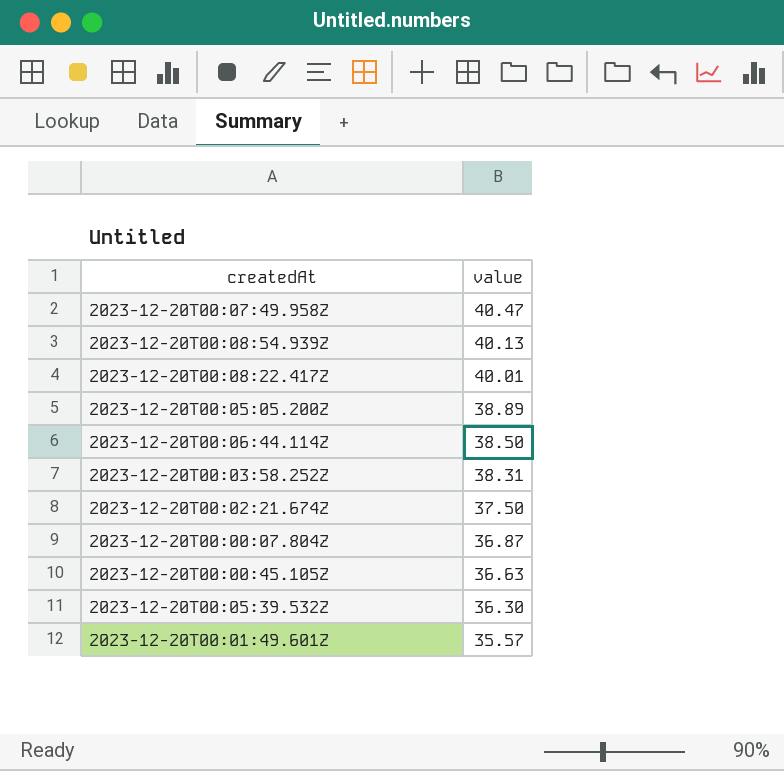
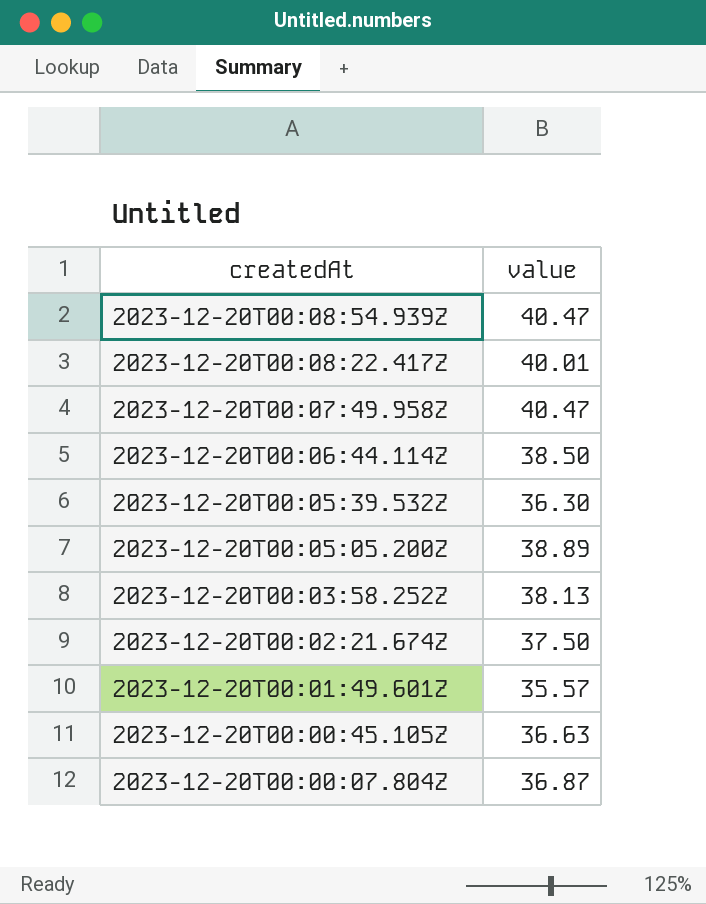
row order: value descending -> createdAt descending
2023-12-20T00:08:54.939Z | value: 40.13 -> 40.47
2023-12-20T00:03:58.252Z | value: 38.31 -> 38.13

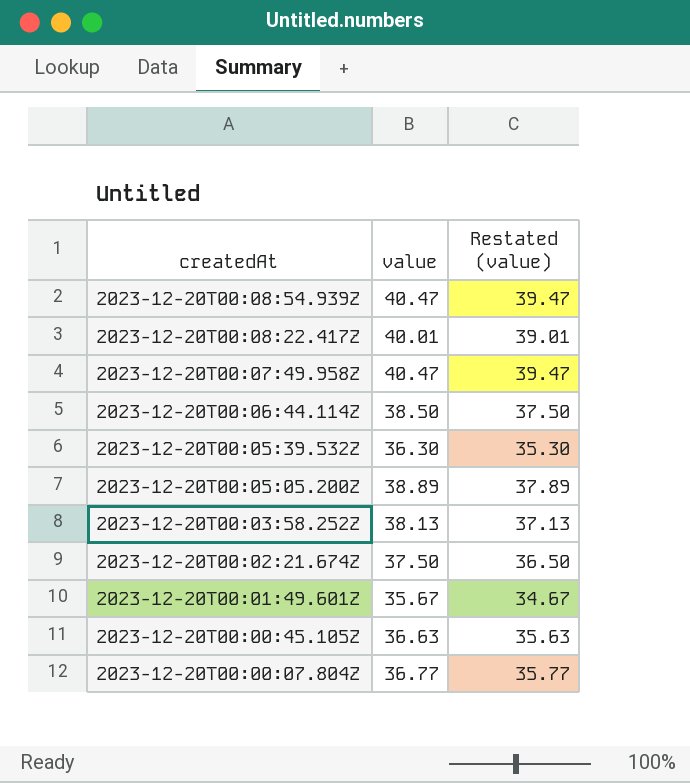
column Restated (value) | formula: none -> [value] - 1
2023-12-20T00:01:49.601Z | value: 35.57 -> 35.67
2023-12-20T00:00:07.804Z | value: 36.87 -> 36.77

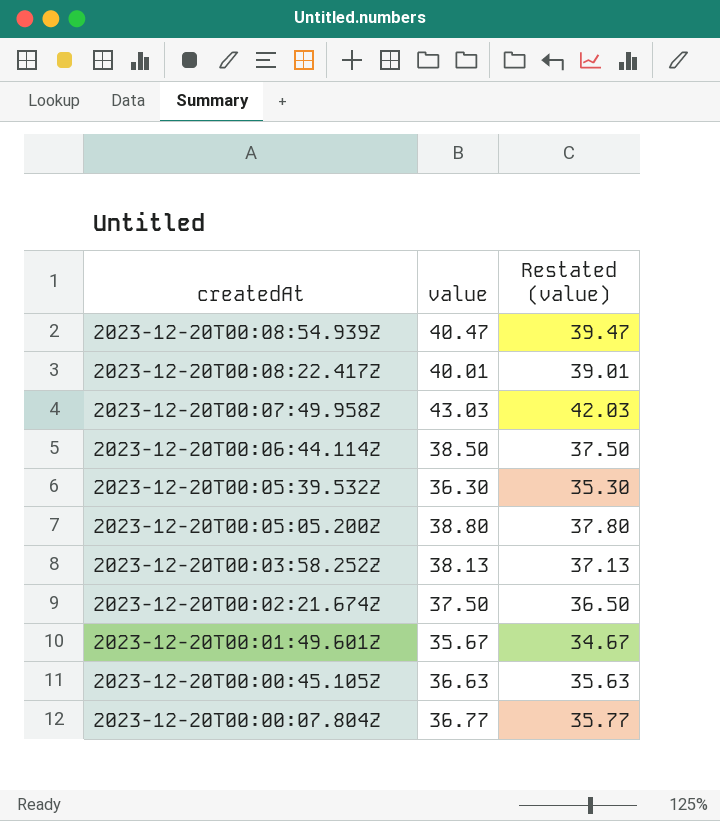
2023-12-20T00:07:49.958Z | value: 40.47 -> 43.03
2023-12-20T00:07:49.958Z | Restated (value): 39.47 -> 42.03
2023-12-20T00:05:05.200Z | value: 38.89 -> 38.80
2023-12-20T00:05:05.200Z | Restated (value): 37.89 -> 37.80

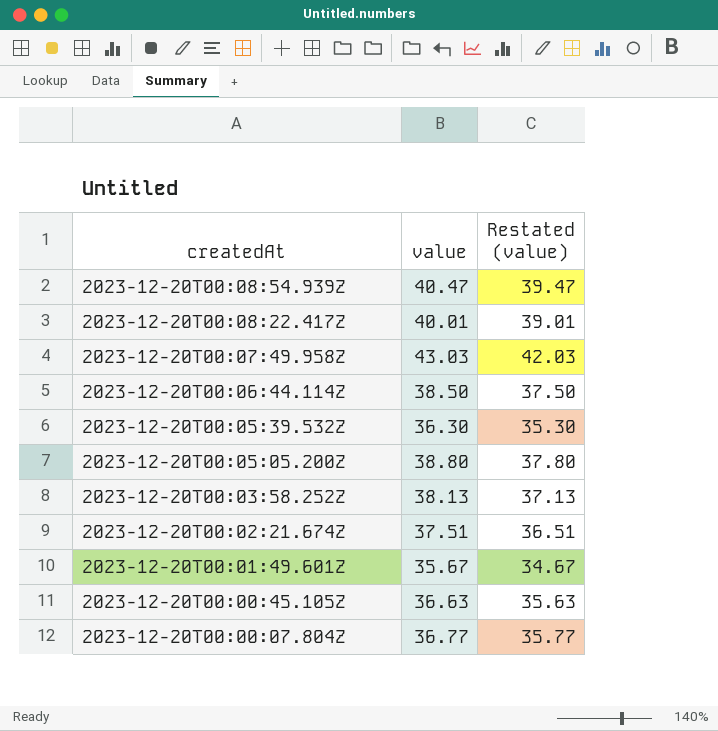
2023-12-20T00:02:21.674Z | value: 37.50 -> 37.51
2023-12-20T00:02:21.674Z | Restated (value): 36.50 -> 36.51

